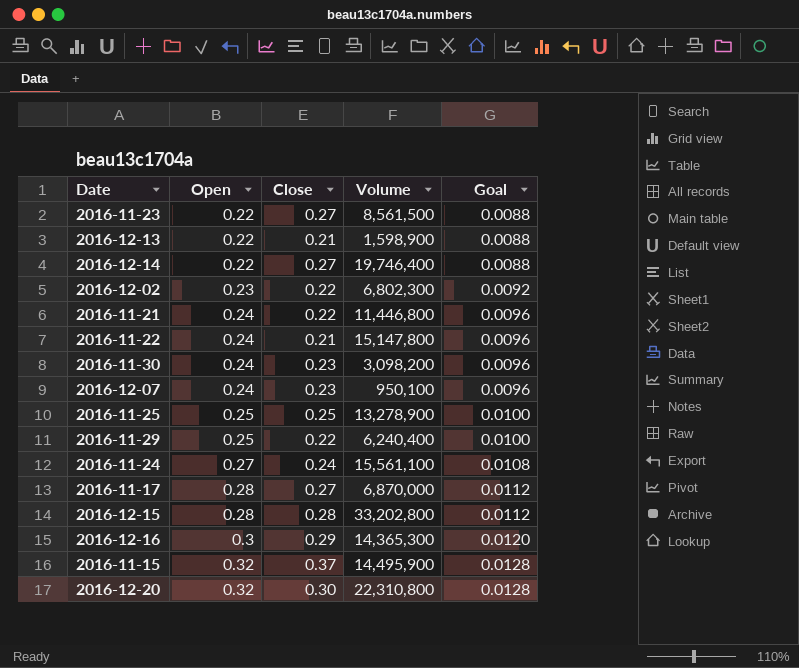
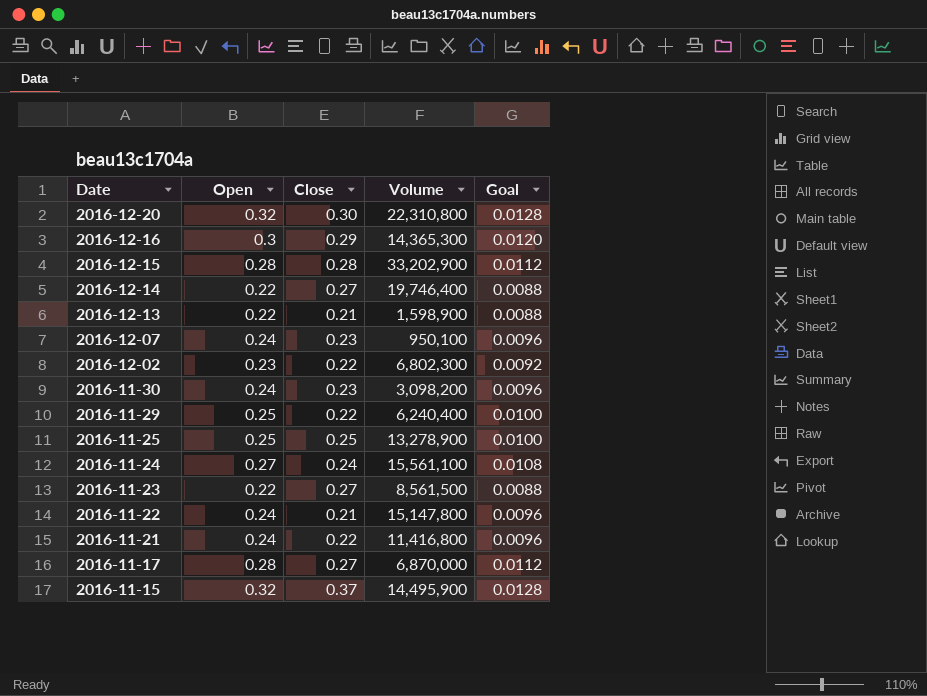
row order: Open ascending -> Date descending
2016-12-15 | Volume: 33,202,800 -> 33,202,900
2016-11-21 | Volume: 11,446,800 -> 11,416,800

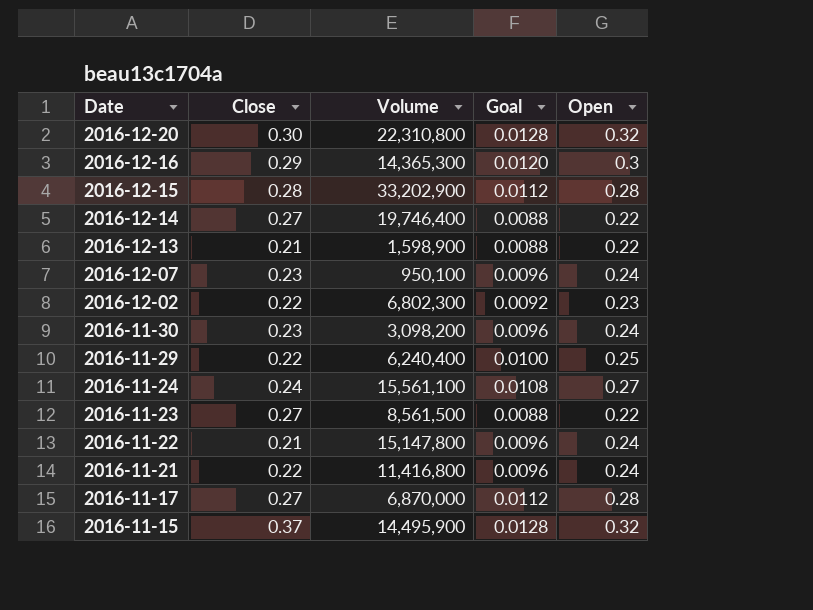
column Open | position: 2 -> 5
row 2016-11-25: 0.25 | 0.25 | 13,278,900 | 0.0100 -> none

